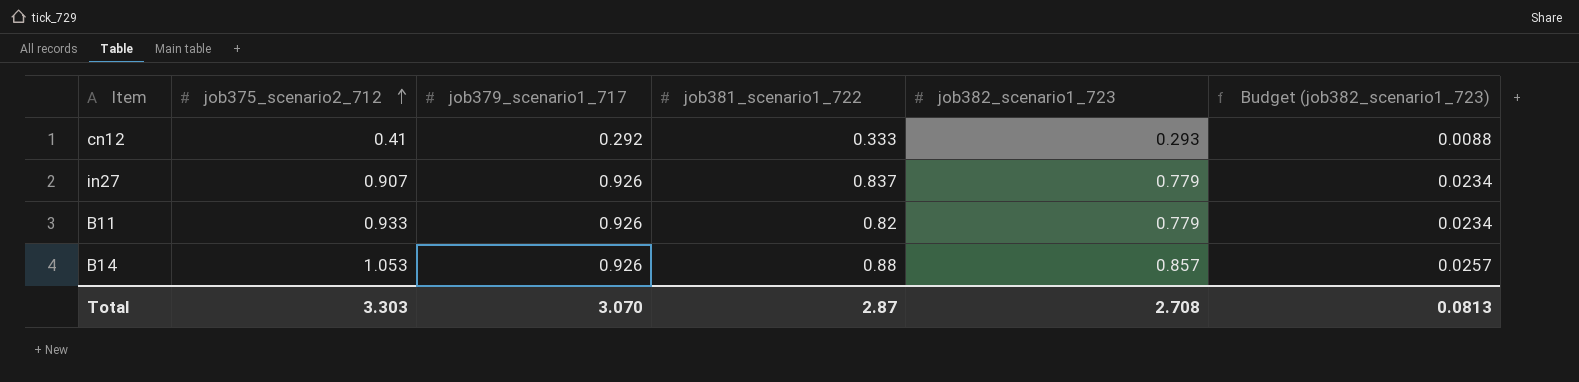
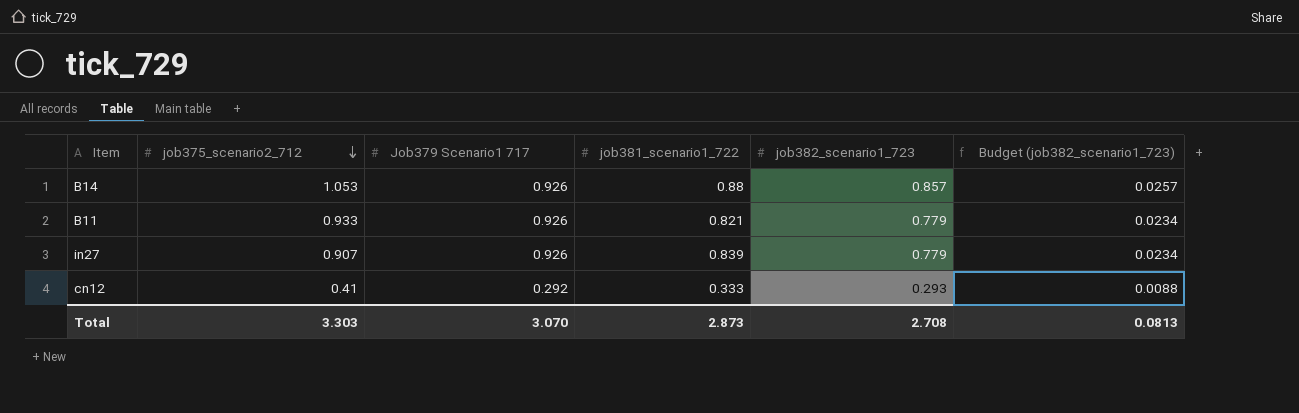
row order: job375_scenario2_712 ascending -> job375_scenario2_712 descending
column name: job379_scenario1_717 -> Job379 Scenario1 717
B11 | job381_scenario1_722: 0.82 -> 0.821
in27 | job381_scenario1_722: 0.837 -> 0.839
Total | job381_scenario1_722: 2.87 -> 2.873

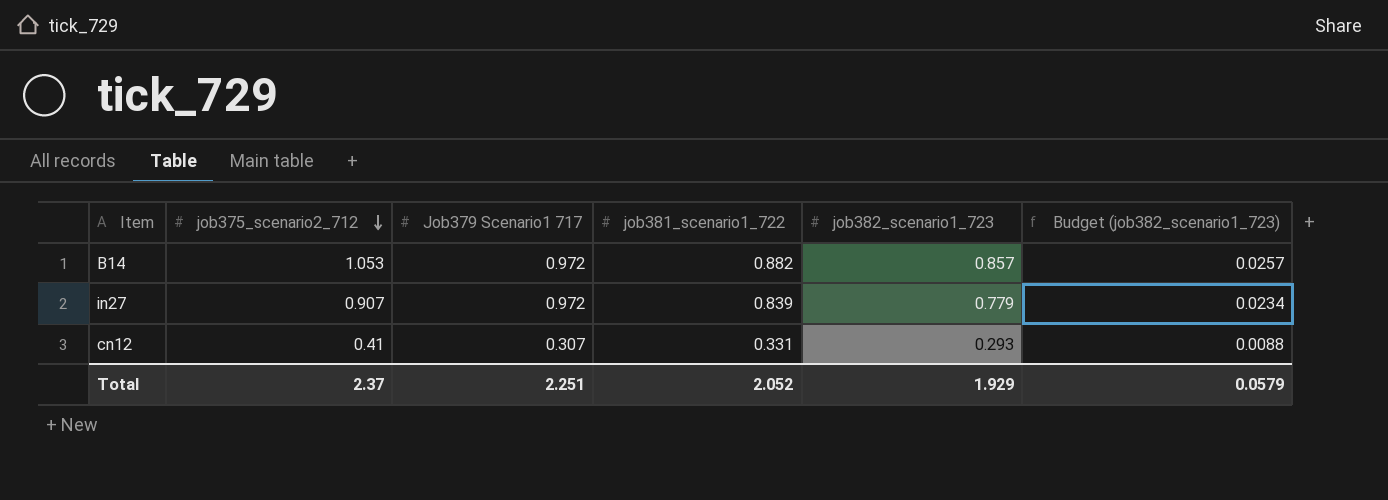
row B11: 0.933 | 0.926 | 0.821 | 0.779 | 0.0234 -> none
B14 | Job379 Scenario1 717: 0.926 -> 0.972
B14 | job381_scenario1_722: 0.88 -> 0.882
in27 | Job379 Scenario1 717: 0.926 -> 0.972
cn12 | Job379 Scenario1 717: 0.292 -> 0.307
cn12 | job381_scenario1_722: 0.333 -> 0.331
Total | job375_scenario2_712: 3.303 -> 2.37
Total | Job379 Scenario1 717: 3.070 -> 2.251
Total | job381_scenario1_722: 2.873 -> 2.052
Total | job382_scenario1_723: 2.708 -> 1.929
Total | Budget (job382_scenario1_723): 0.0813 -> 0.0579

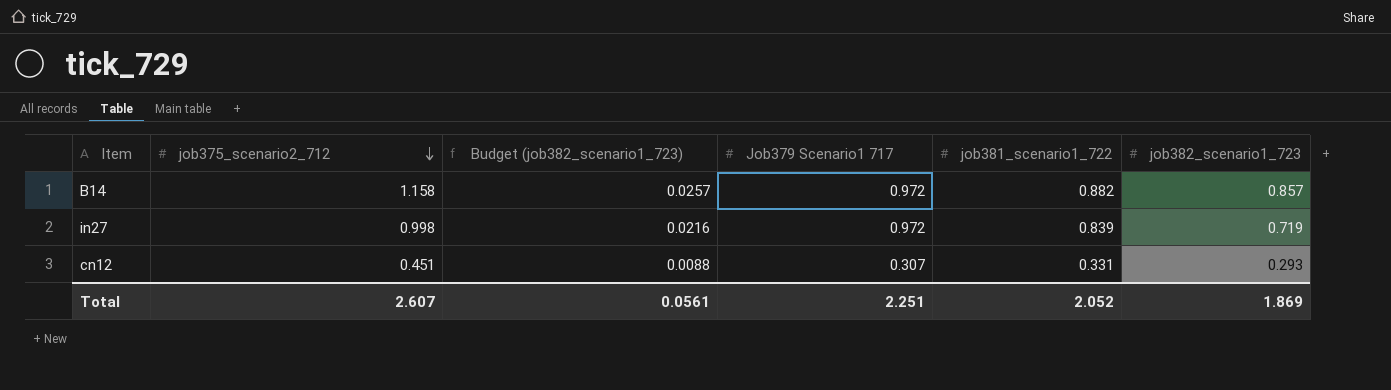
column Budget (job382_scenario1_723) | position: 6 -> 3
B14 | job375_scenario2_712: 1.053 -> 1.158
in27 | job375_scenario2_712: 0.907 -> 0.998
in27 | Budget (job382_scenario1_723): 0.0234 -> 0.0216
in27 | job382_scenario1_723: 0.779 -> 0.719
cn12 | job375_scenario2_712: 0.41 -> 0.451
Total | job375_scenario2_712: 2.37 -> 2.607
Total | Budget (job382_scenario1_723): 0.0579 -> 0.0561
Total | job382_scenario1_723: 1.929 -> 1.869

